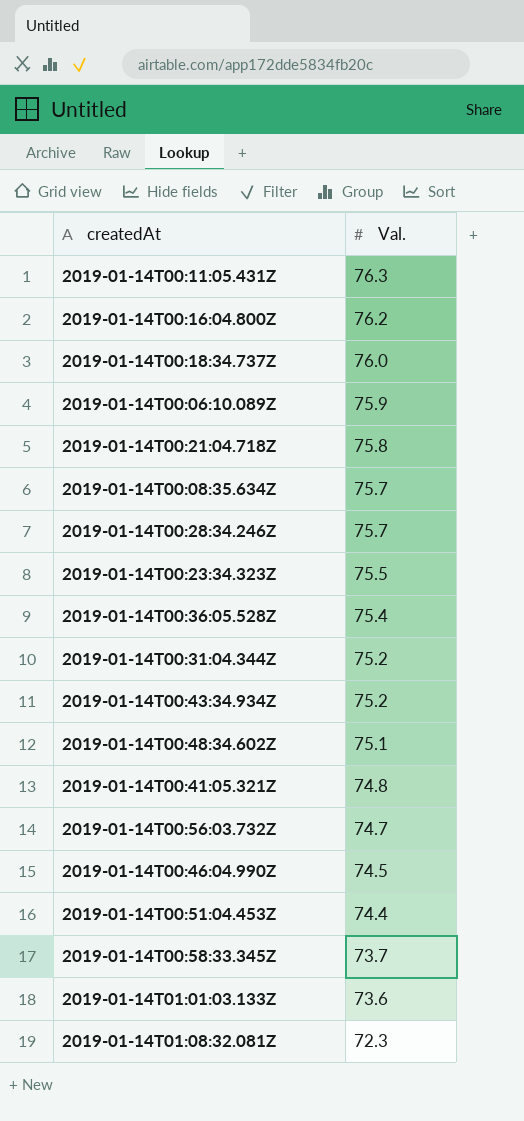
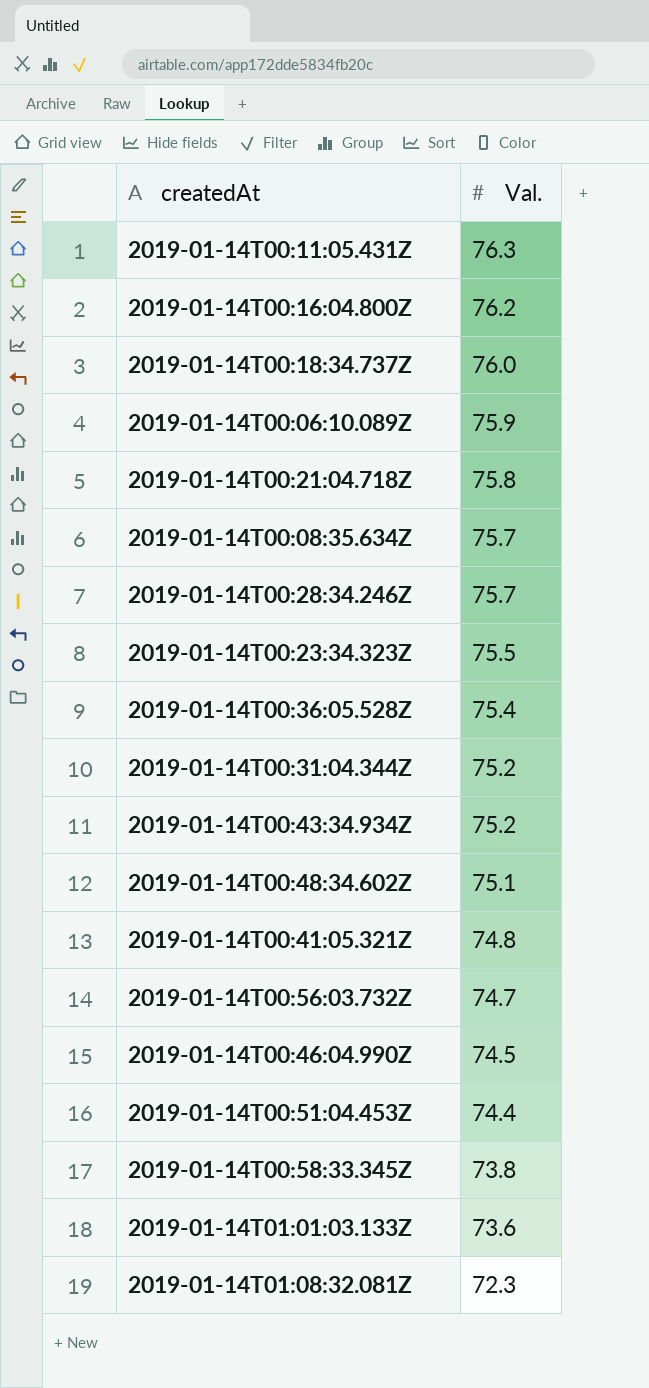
2019-01-14T00:58:33.345Z | Val.: 73.7 -> 73.8

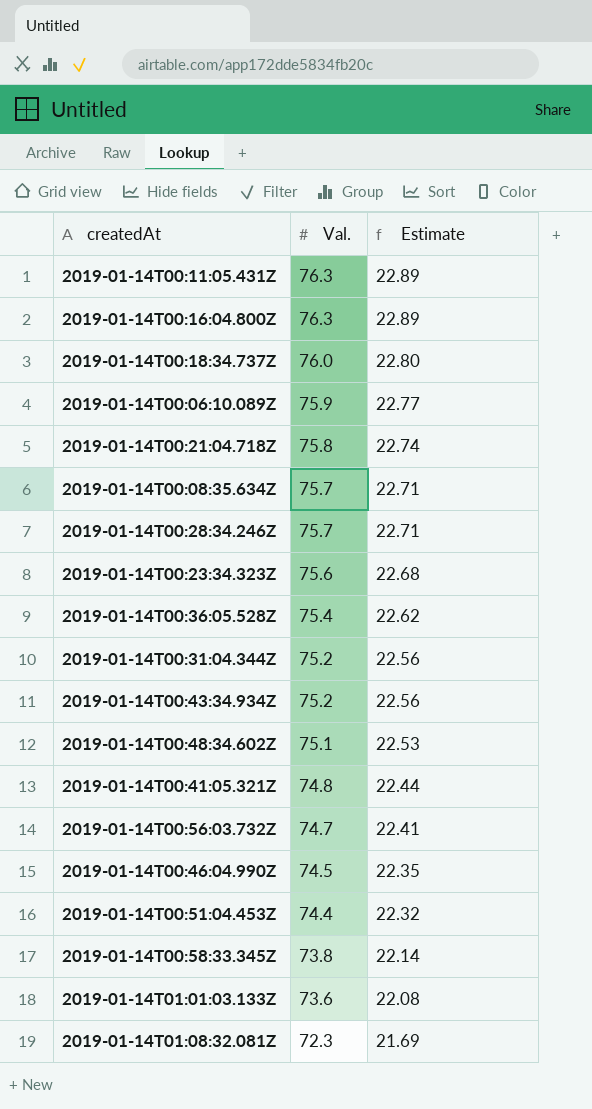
column Estimate | formula: none -> [Val.] * 0.3
2019-01-14T00:16:04.800Z | Val.: 76.2 -> 76.3
2019-01-14T00:23:34.323Z | Val.: 75.5 -> 75.6

